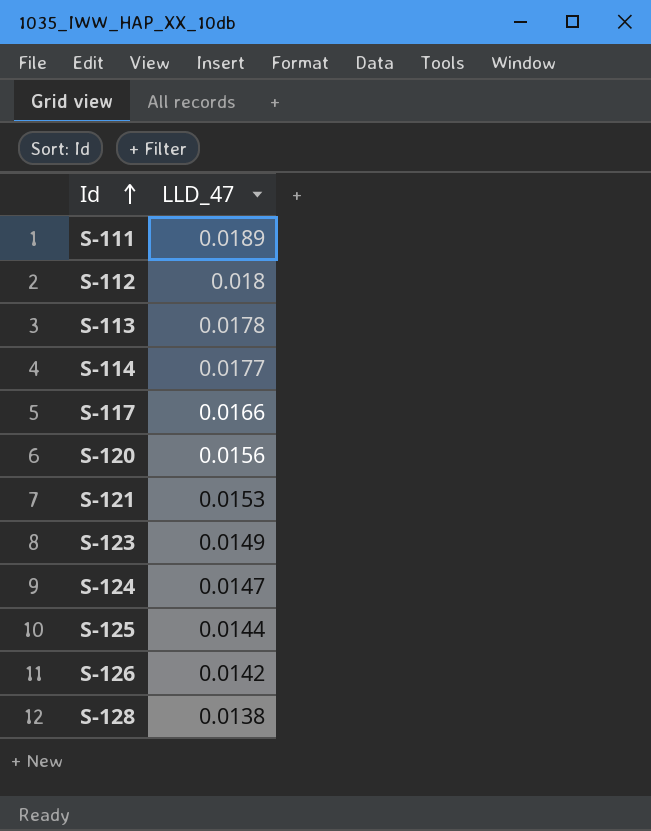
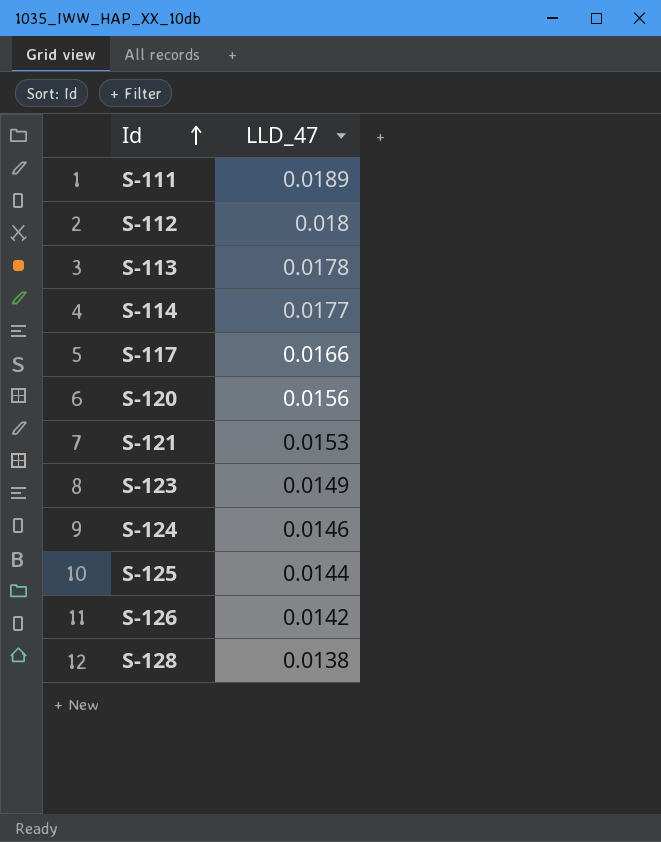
S-124 | LLD_47: 0.0147 -> 0.0146

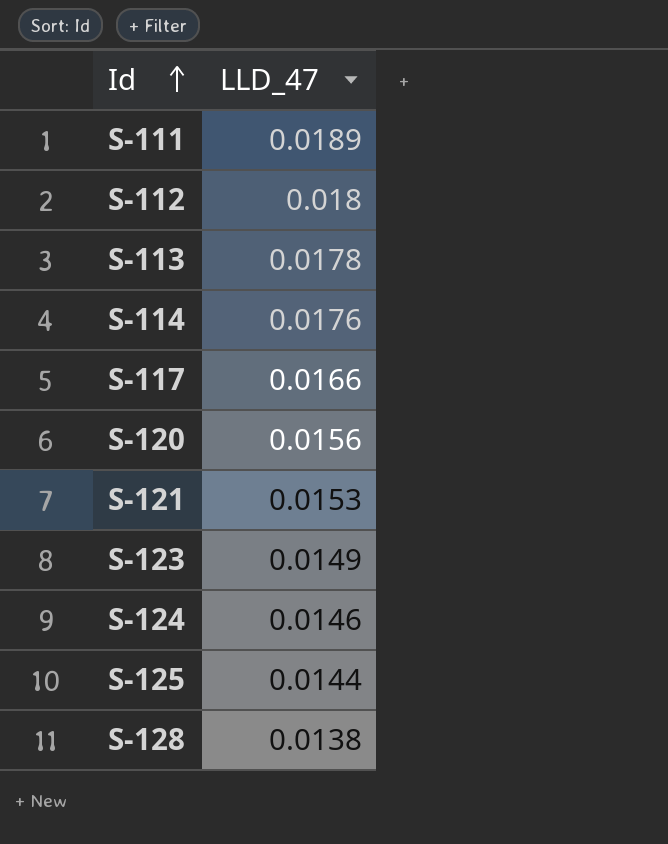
row S-126: 0.0142 -> none
S-114 | LLD_47: 0.0177 -> 0.0176

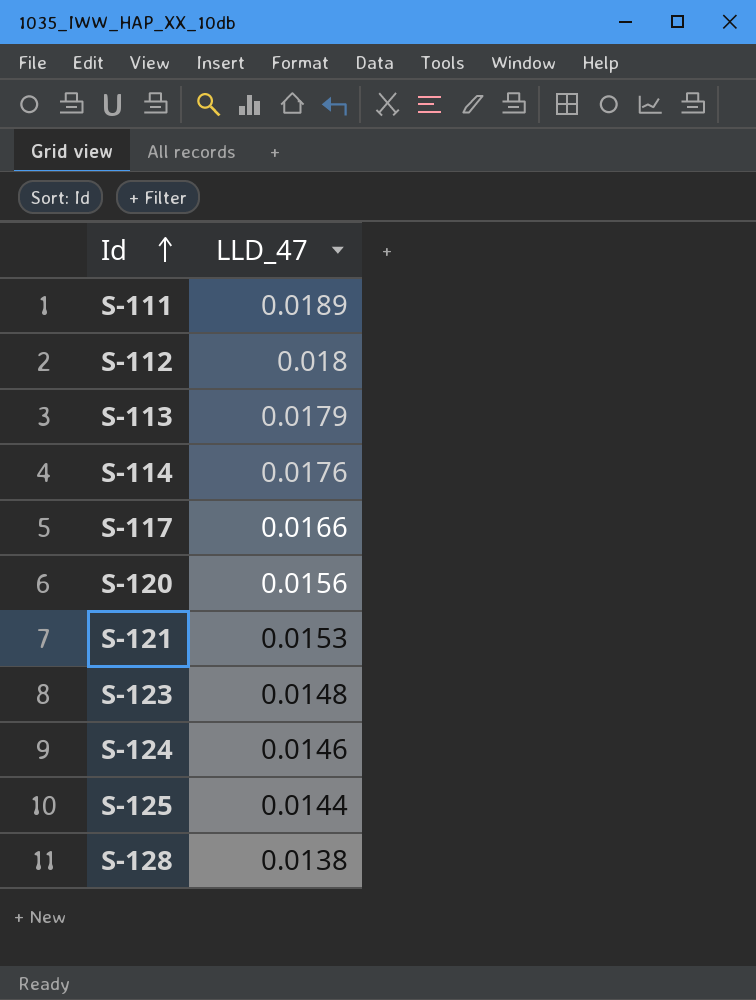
S-113 | LLD_47: 0.0178 -> 0.0179
S-123 | LLD_47: 0.0149 -> 0.0148

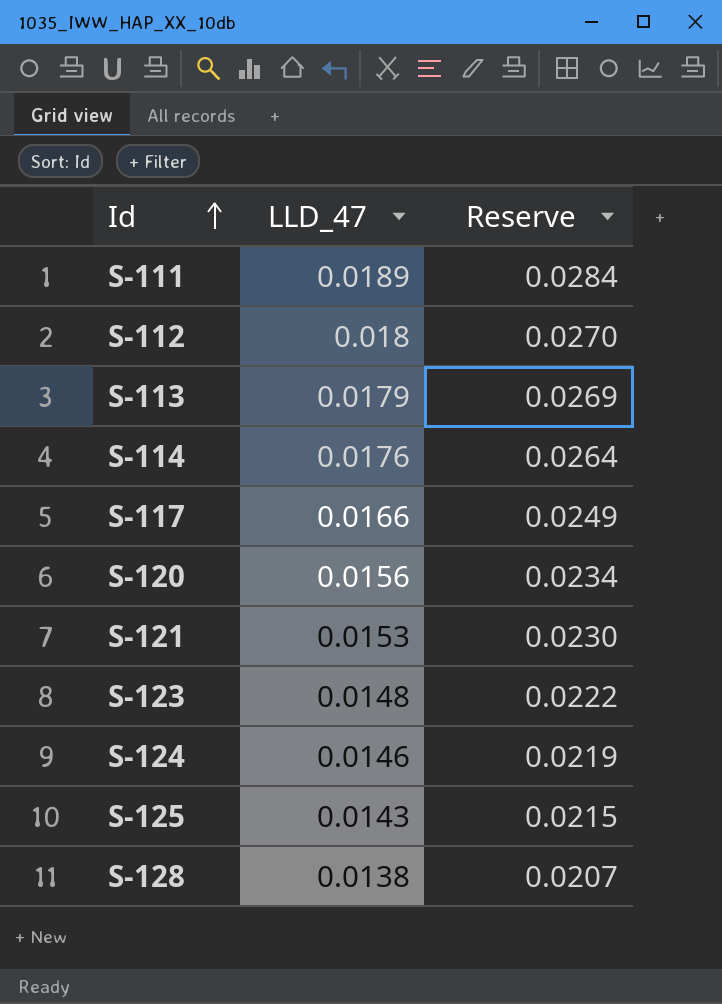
column Reserve | formula: none -> [LLD_47] * 1.5
S-125 | LLD_47: 0.0144 -> 0.0143

